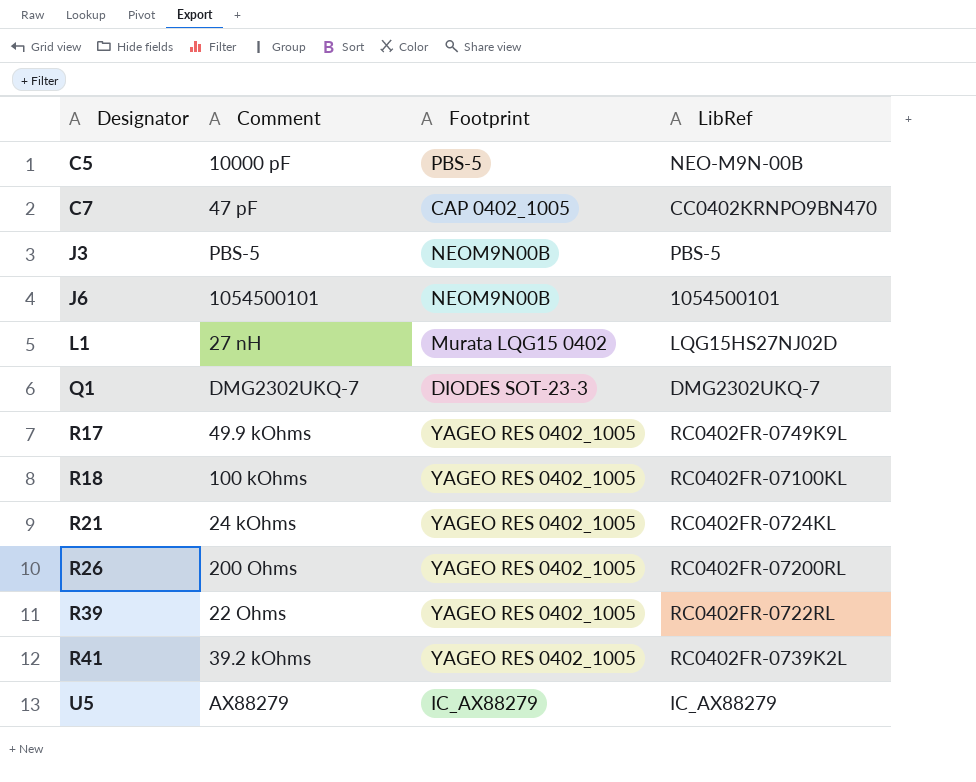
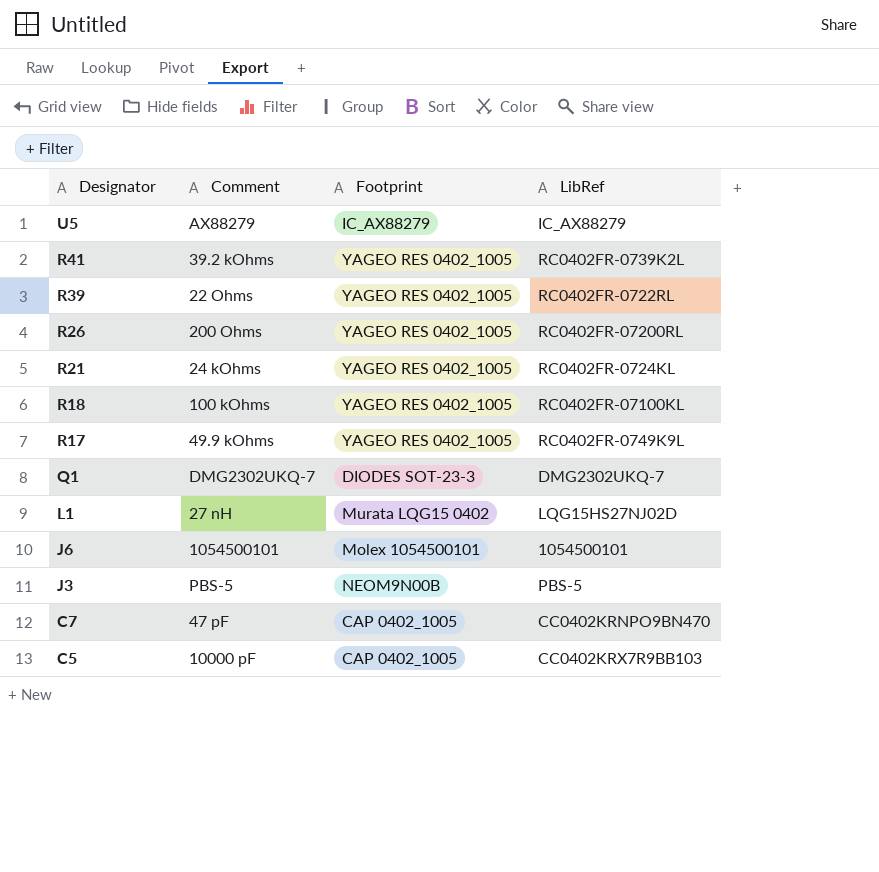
row order: Designator ascending -> Designator descending
J6 | Footprint: NEOM9N00B -> Molex 1054500101
C5 | Footprint: PBS-5 -> CAP 0402_1005
C5 | LibRef: NEO-M9N-00B -> CC0402KRX7R9BB103

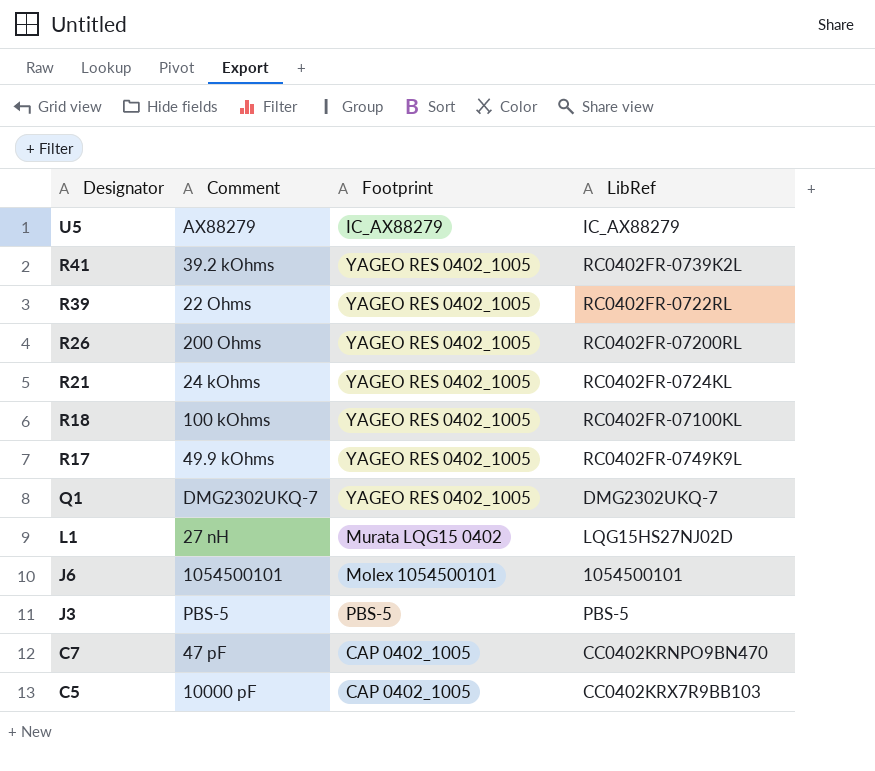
Q1 | Footprint: DIODES SOT-23-3 -> YAGEO RES 0402_1005
J3 | Footprint: NEOM9N00B -> PBS-5

